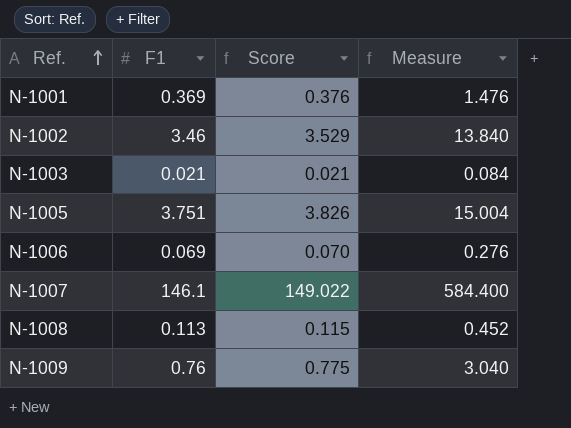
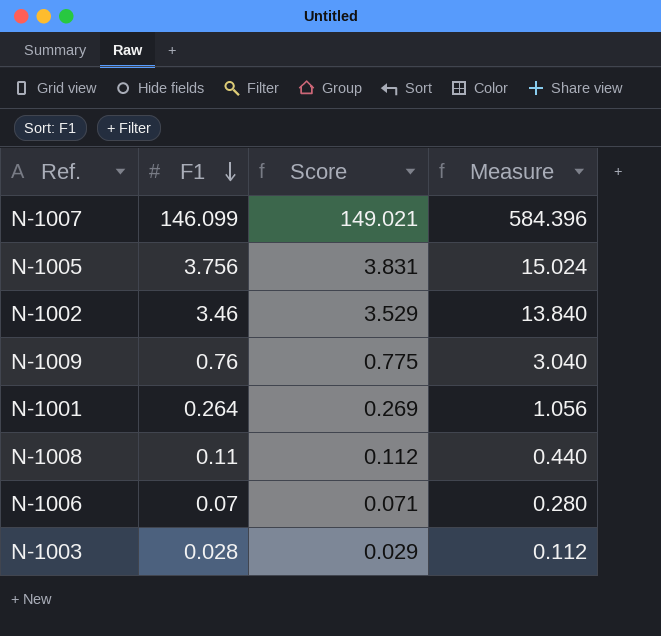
row order: Ref. ascending -> F1 descending
N-1007 | F1: 146.1 -> 146.099
N-1007 | Score: 149.022 -> 149.021
N-1007 | Measure: 584.400 -> 584.396
N-1005 | F1: 3.751 -> 3.756
N-1005 | Score: 3.826 -> 3.831
N-1005 | Measure: 15.004 -> 15.024
N-1001 | F1: 0.369 -> 0.264
N-1001 | Score: 0.376 -> 0.269
N-1001 | Measure: 1.476 -> 1.056
N-1008 | F1: 0.113 -> 0.11
N-1008 | Score: 0.115 -> 0.112
N-1008 | Measure: 0.452 -> 0.440
N-1006 | F1: 0.069 -> 0.07
N-1006 | Score: 0.070 -> 0.071
N-1006 | Measure: 0.276 -> 0.280
N-1003 | F1: 0.021 -> 0.028
N-1003 | Score: 0.021 -> 0.029
N-1003 | Measure: 0.084 -> 0.112

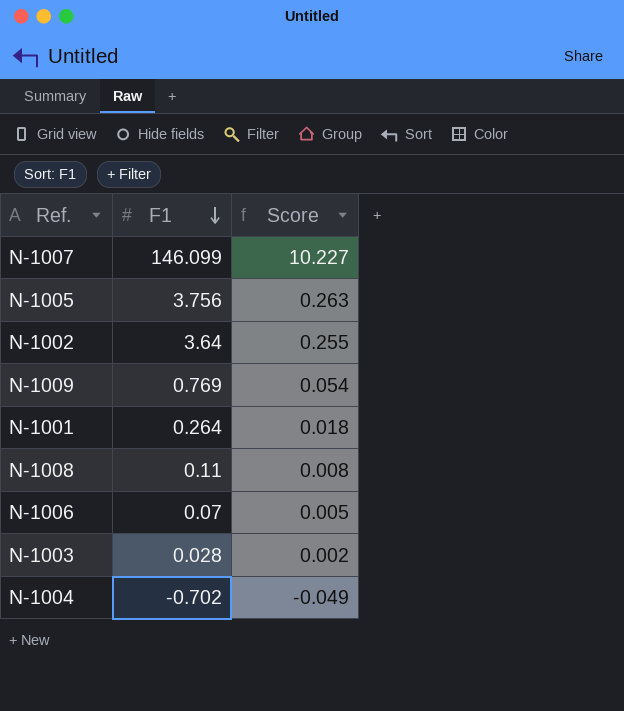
column Measure | formula: [F1] * 4 -> none
column Score | formula: [F1] * 1.02 -> [F1] * 0.07
N-1002 | F1: 3.46 -> 3.64
N-1009 | F1: 0.76 -> 0.769
row N-1004: none -> -0.702 | -0.049

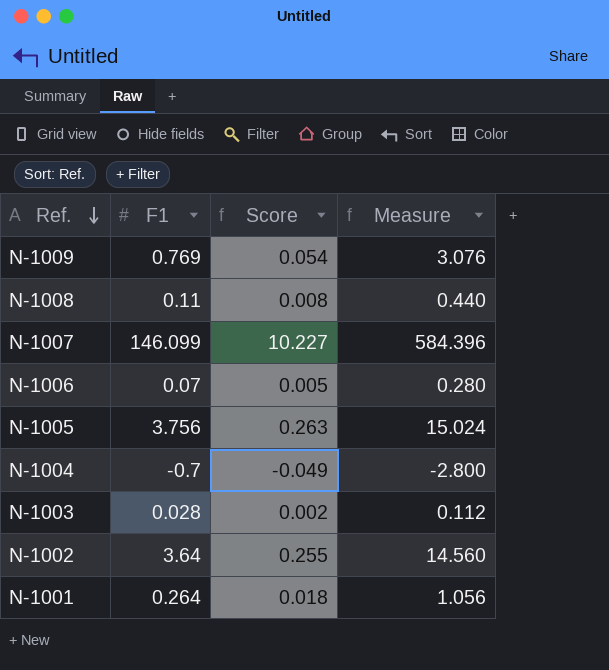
row order: F1 descending -> Ref. descending
column Measure | formula: none -> [F1] * 4
N-1004 | F1: -0.702 -> -0.7

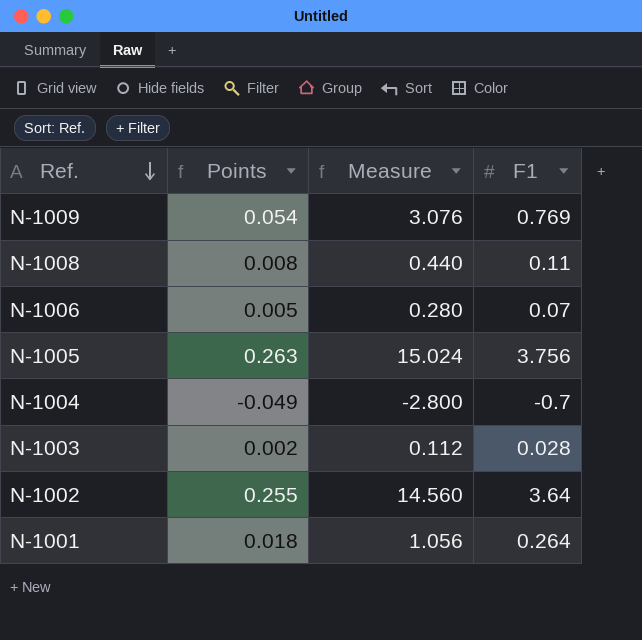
column name: Score -> Points
column F1 | position: 2 -> 4
row N-1007: 146.099 | 10.227 | 584.396 -> none

